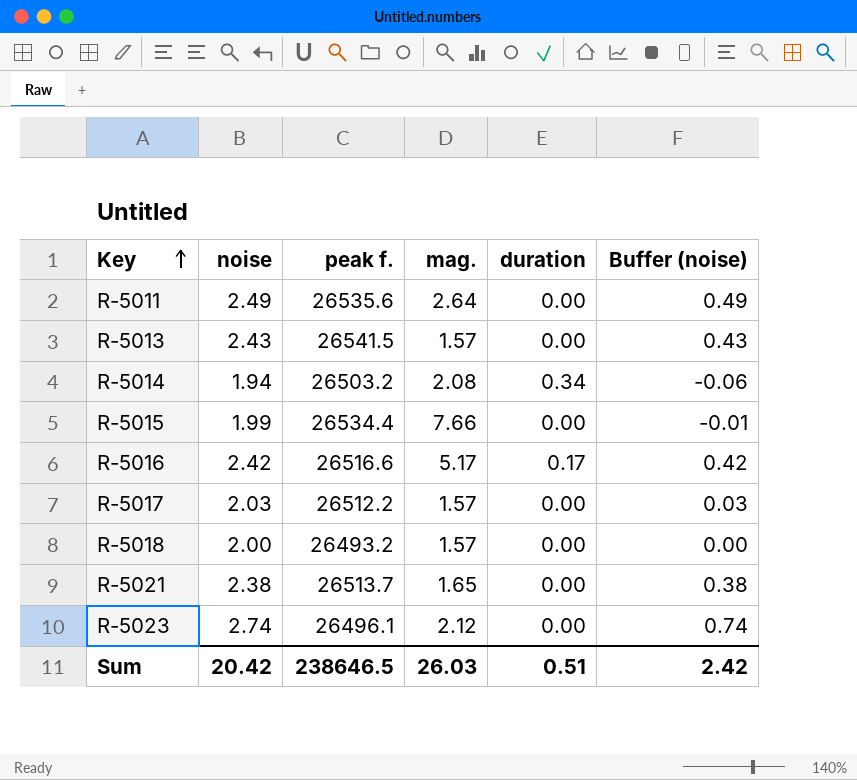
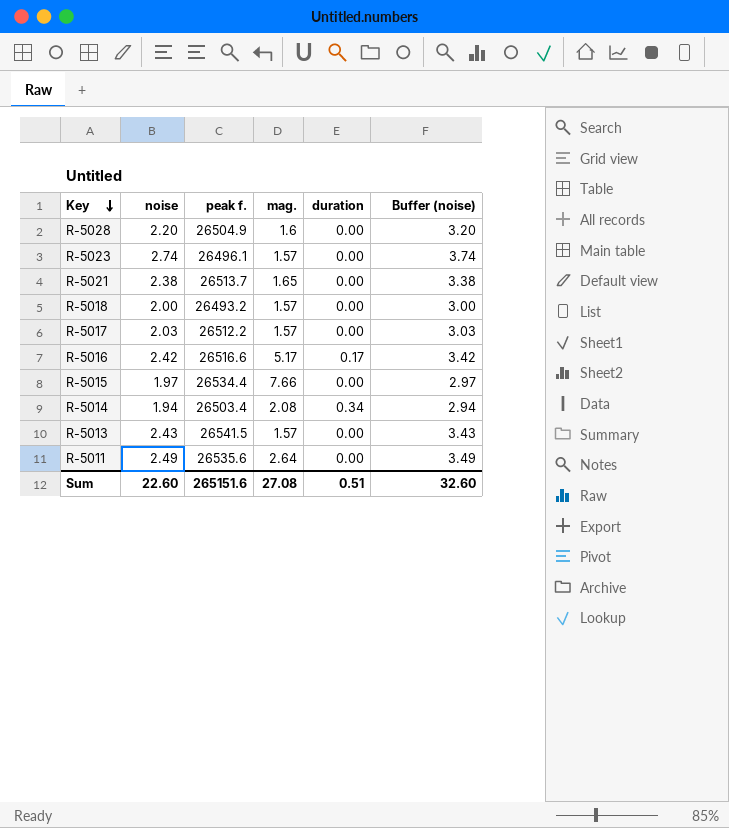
row order: Key ascending -> Key descending
column Buffer (noise) | formula: [noise] - 2 -> [noise] + 1
row R-5028: none -> 2.20 | 26504.9 | 1.6 | 0.00 | 3.20
R-5023 | mag.: 2.12 -> 1.57
R-5015 | noise: 1.99 -> 1.97
R-5014 | peak f.: 26503.2 -> 26503.4
Sum | noise: 20.42 -> 22.60
Sum | peak f.: 238646.5 -> 265151.6
Sum | mag.: 26.03 -> 27.08
Sum | Buffer (noise): 2.42 -> 32.60

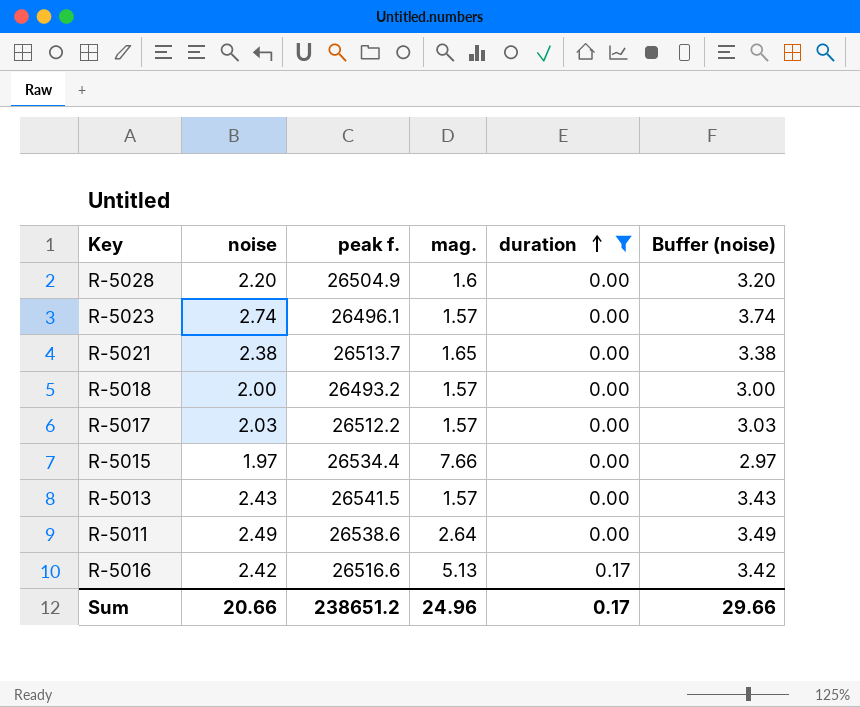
filter: none -> duration != 0.34
row order: Key descending -> duration ascending
R-5011 | peak f.: 26535.6 -> 26538.6
R-5016 | mag.: 5.17 -> 5.13
Sum | noise: 22.60 -> 20.66
Sum | peak f.: 265151.6 -> 238651.2
Sum | mag.: 27.08 -> 24.96
Sum | duration: 0.51 -> 0.17
Sum | Buffer (noise): 32.60 -> 29.66

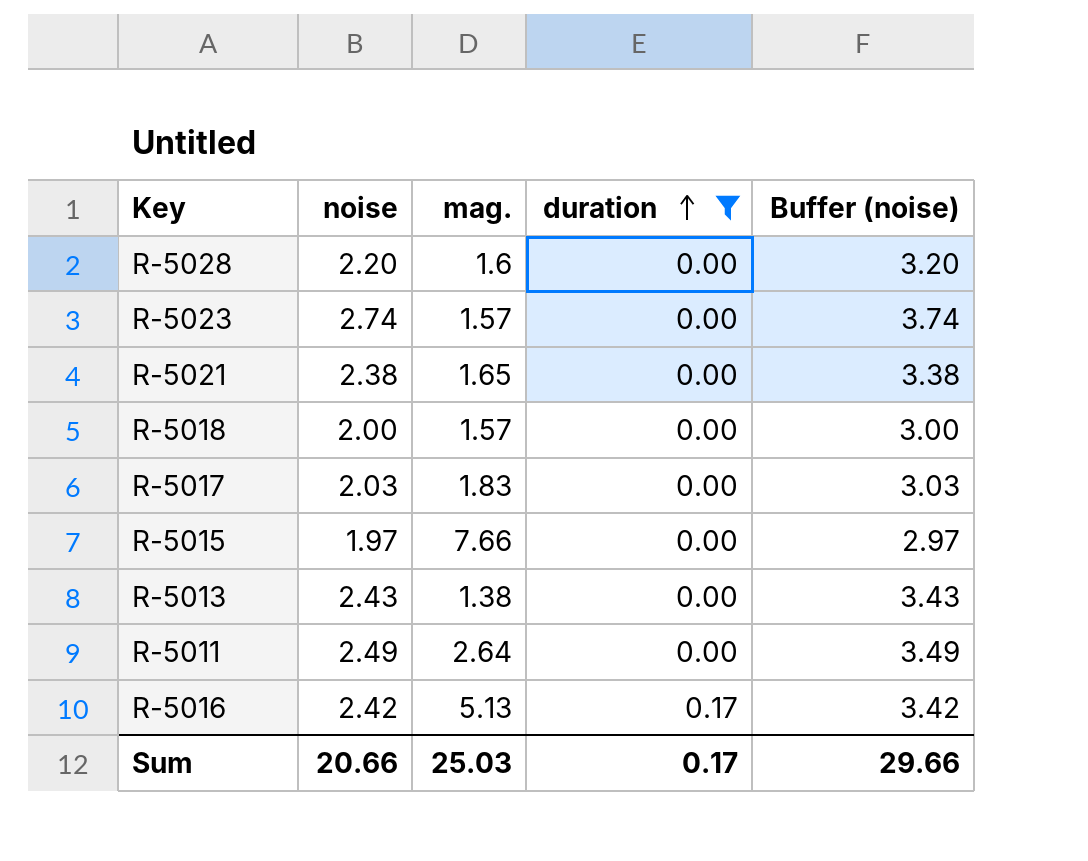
column peak f. | position: 3 -> none
R-5017 | mag.: 1.57 -> 1.83
R-5013 | mag.: 1.57 -> 1.38
Sum | mag.: 24.96 -> 25.03

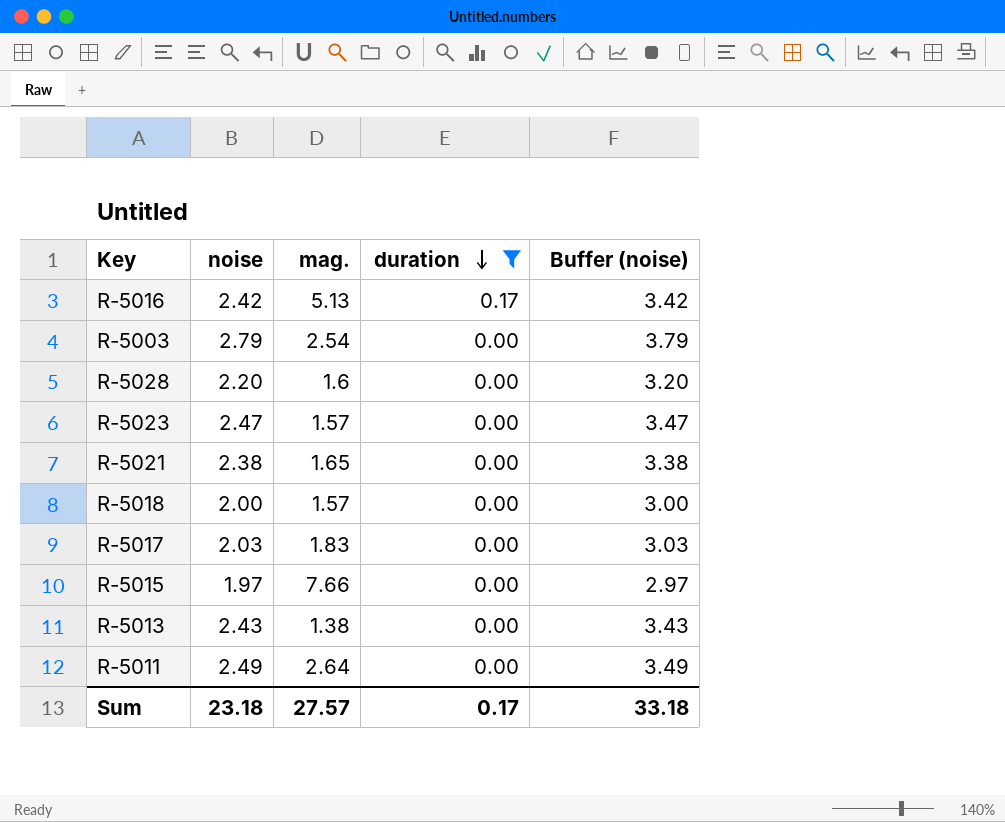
row order: duration ascending -> duration descending
row R-5003: none -> 2.79 | 2.54 | 0.00 | 3.79
R-5023 | noise: 2.74 -> 2.47
R-5023 | Buffer (noise): 3.74 -> 3.47
Sum | noise: 20.66 -> 23.18
Sum | mag.: 25.03 -> 27.57
Sum | Buffer (noise): 29.66 -> 33.18

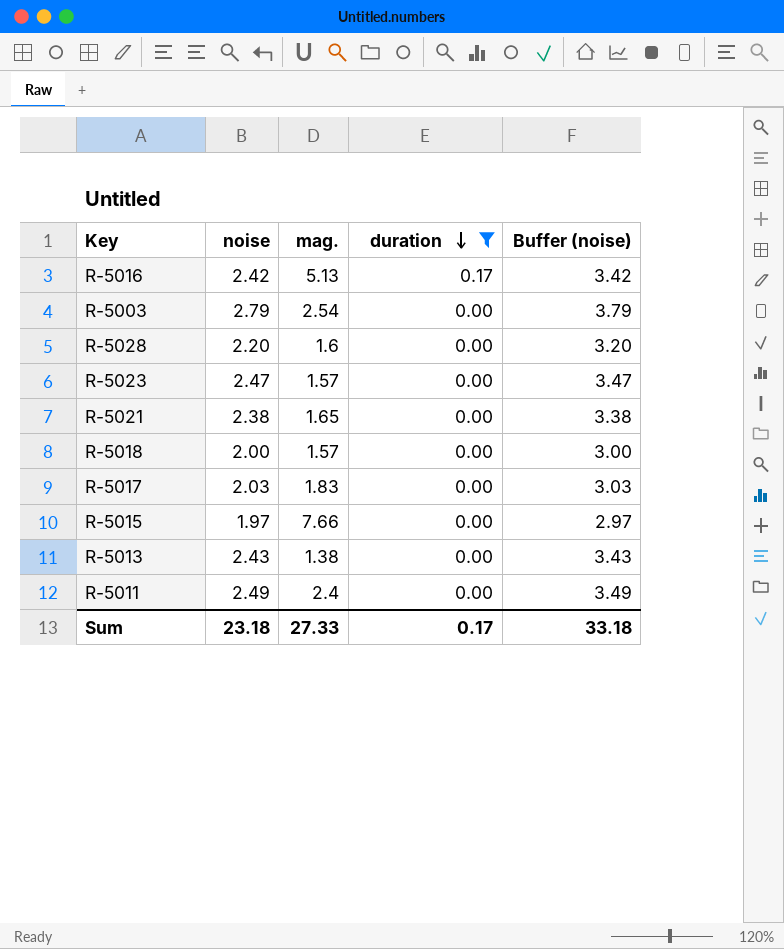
R-5011 | mag.: 2.64 -> 2.4
Sum | mag.: 27.57 -> 27.33

